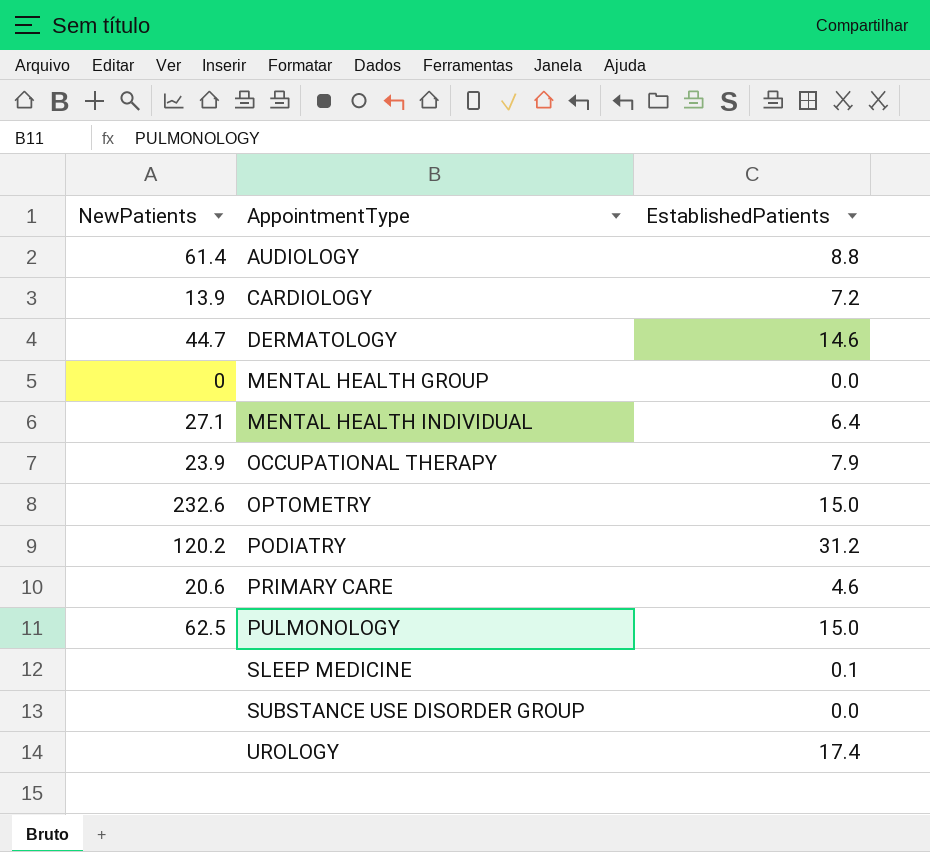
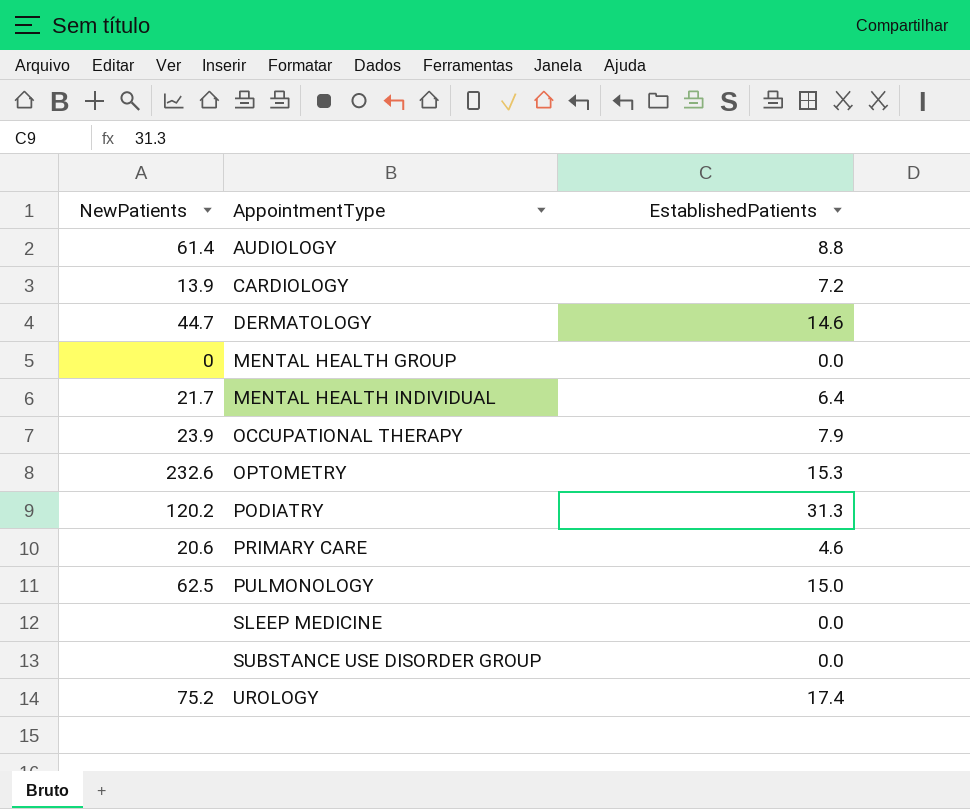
MENTAL HEALTH INDIVIDUAL | NewPatients: 27.1 -> 21.7
OPTOMETRY | EstablishedPatients: 15.0 -> 15.3
PODIATRY | EstablishedPatients: 31.2 -> 31.3
SLEEP MEDICINE | EstablishedPatients: 0.1 -> 0.0
UROLOGY | NewPatients: none -> 75.2

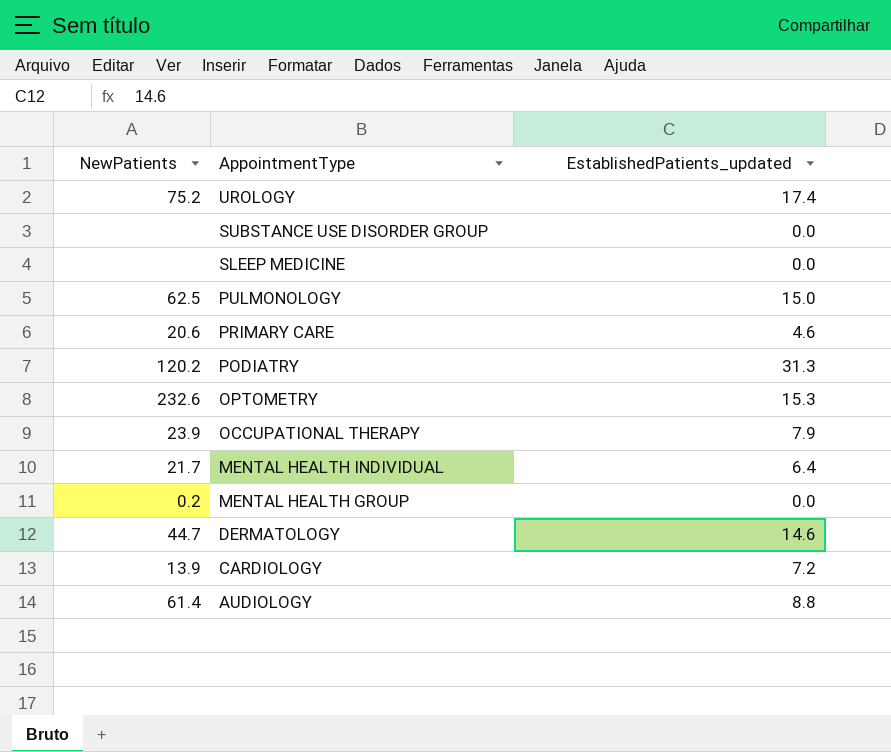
row order: AppointmentType ascending -> AppointmentType descending
column name: EstablishedPatients -> EstablishedPatients_updated
MENTAL HEALTH GROUP | NewPatients: 0 -> 0.2

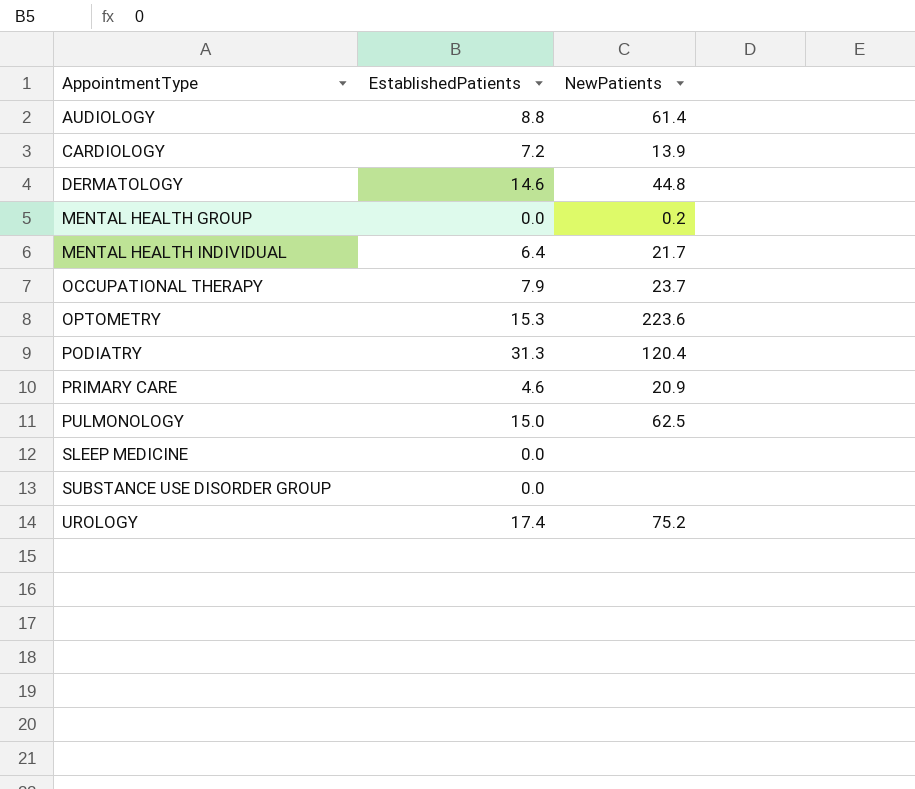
row order: AppointmentType descending -> AppointmentType ascending
column name: EstablishedPatients_updated -> EstablishedPatients
column NewPatients | position: 1 -> 3
DERMATOLOGY | NewPatients: 44.7 -> 44.8
OCCUPATIONAL THERAPY | NewPatients: 23.9 -> 23.7
OPTOMETRY | NewPatients: 232.6 -> 223.6
PODIATRY | NewPatients: 120.2 -> 120.4
PRIMARY CARE | NewPatients: 20.6 -> 20.9

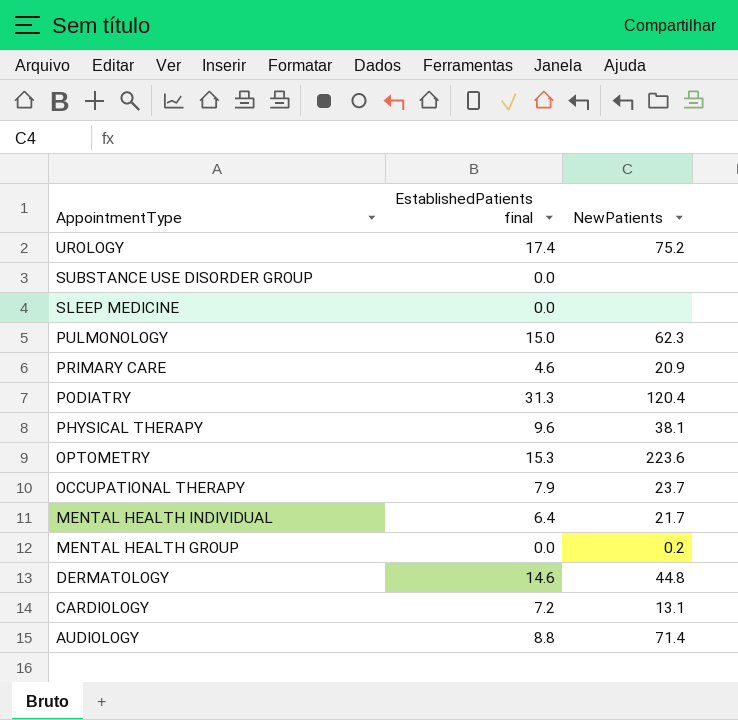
row order: AppointmentType ascending -> AppointmentType descending
column name: EstablishedPatients -> EstablishedPatients final
PULMONOLOGY | NewPatients: 62.5 -> 62.3
row PHYSICAL THERAPY: none -> 9.6 | 38.1
CARDIOLOGY | NewPatients: 13.9 -> 13.1
AUDIOLOGY | NewPatients: 61.4 -> 71.4

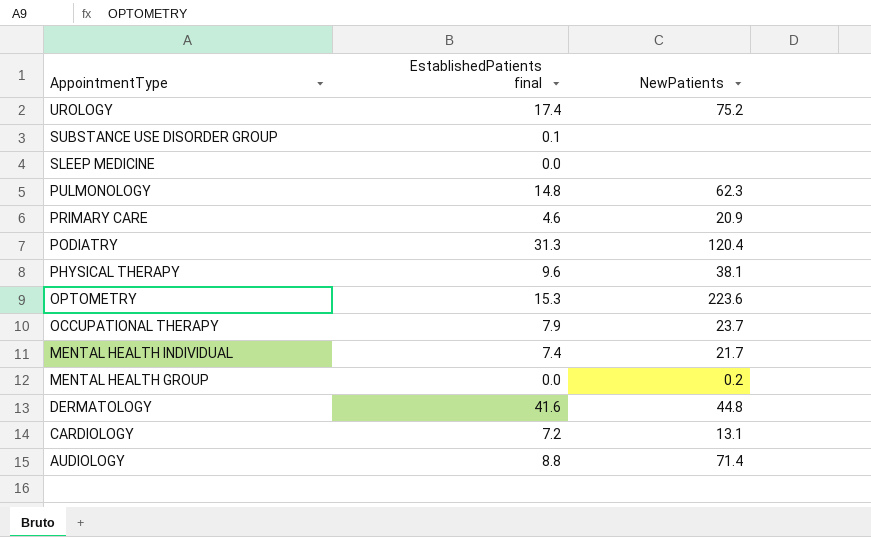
SUBSTANCE USE DISORDER GROUP | EstablishedPatients final: 0.0 -> 0.1
PULMONOLOGY | EstablishedPatients final: 15.0 -> 14.8
MENTAL HEALTH INDIVIDUAL | EstablishedPatients final: 6.4 -> 7.4
DERMATOLOGY | EstablishedPatients final: 14.6 -> 41.6

